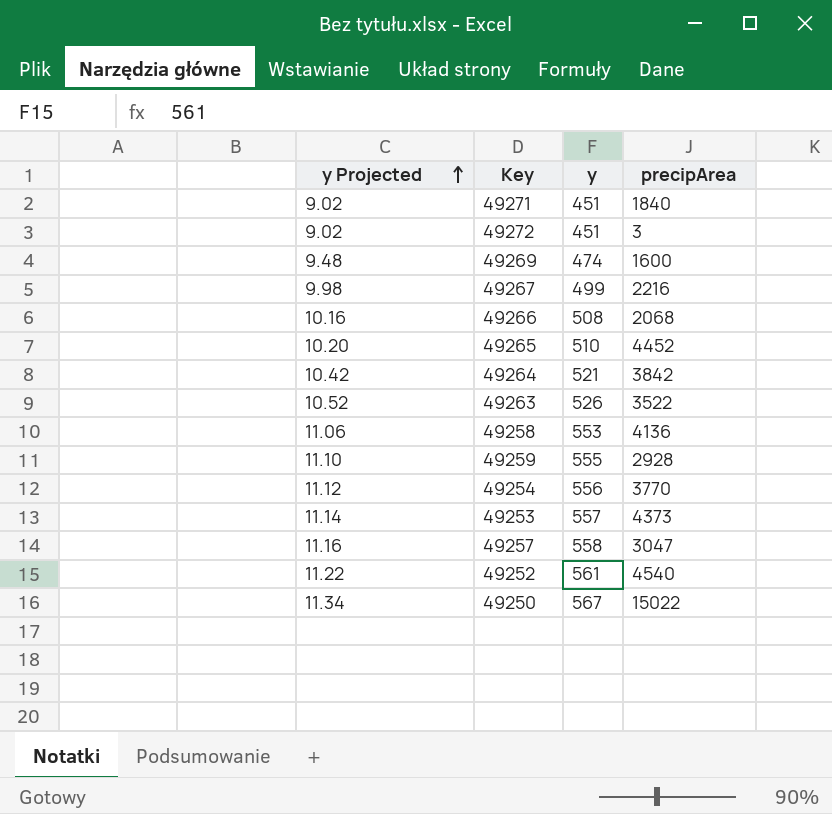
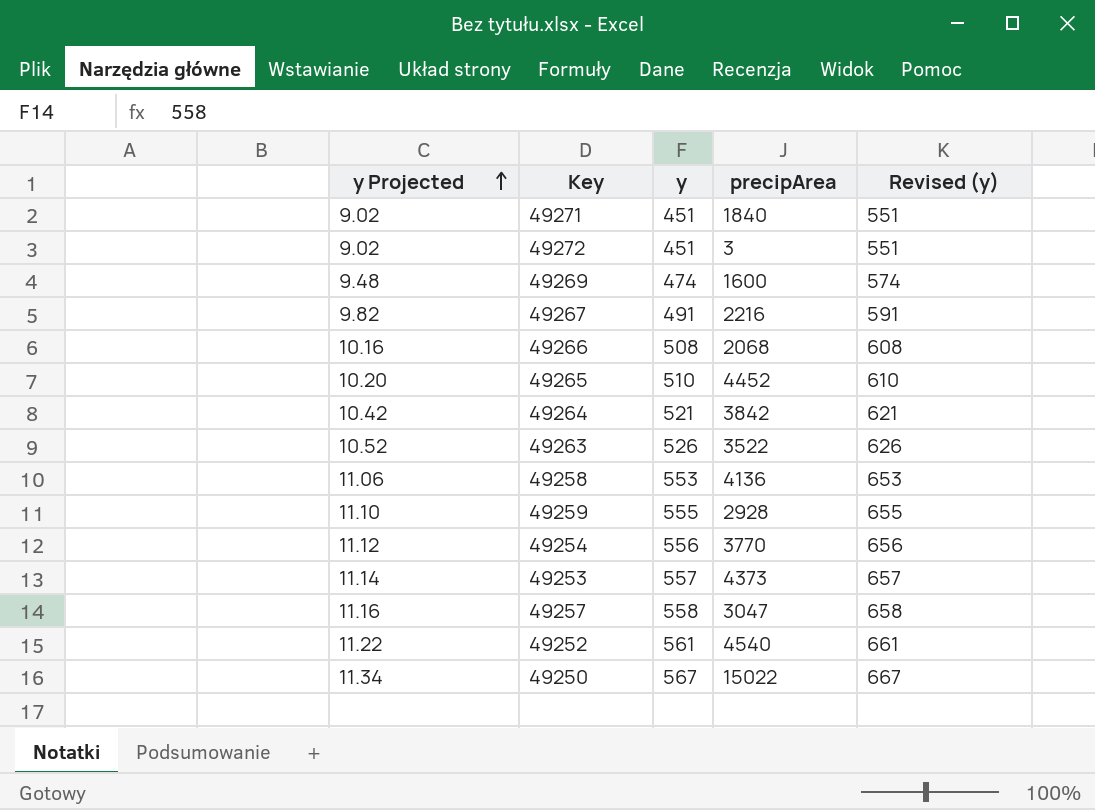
column Revised (y) | formula: none -> [y] + 100
49267 | y Projected: 9.98 -> 9.82
49267 | y: 499 -> 491

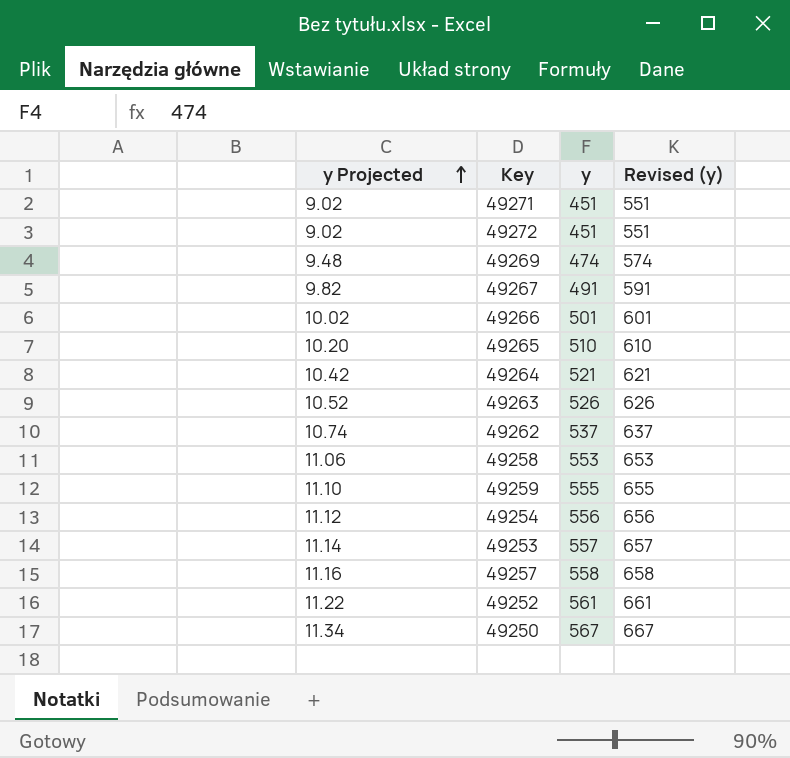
column precipArea | position: 4 -> none
49266 | y Projected: 10.16 -> 10.02
49266 | y: 508 -> 501
49266 | Revised (y): 608 -> 601
row 49262: none -> 10.74 | 537 | 637

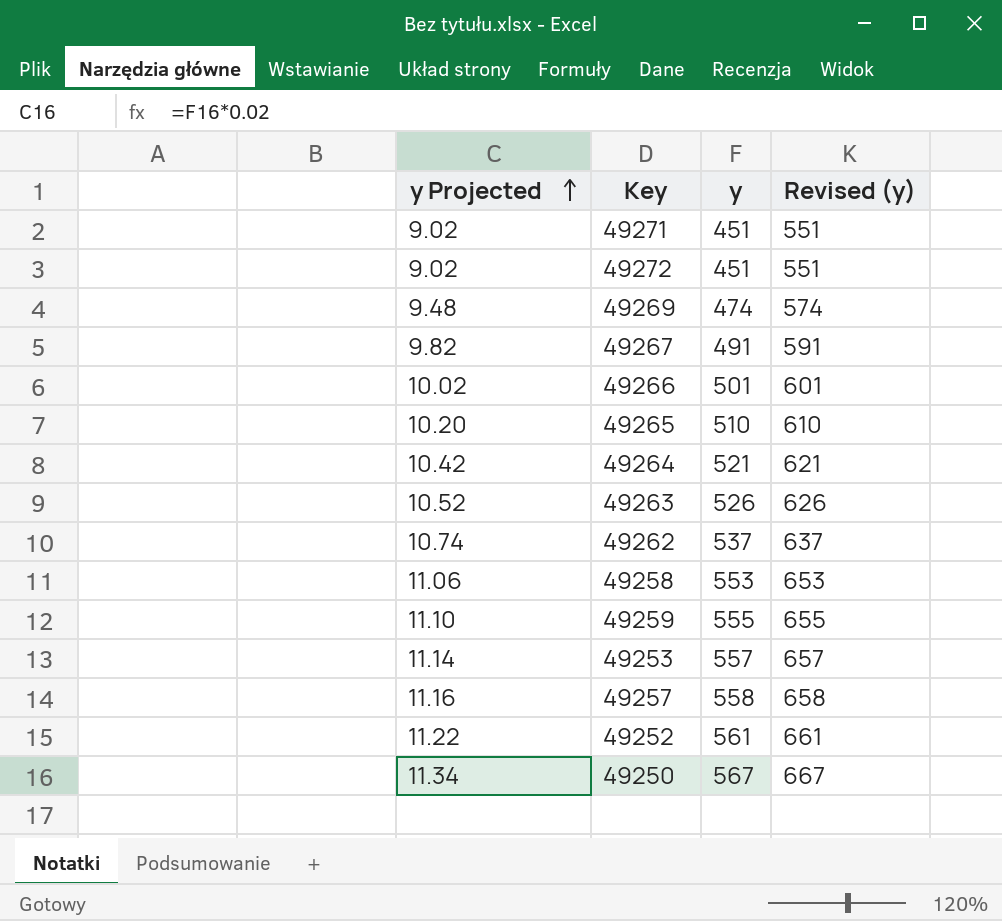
row 49254: 11.12 | 556 | 656 -> none

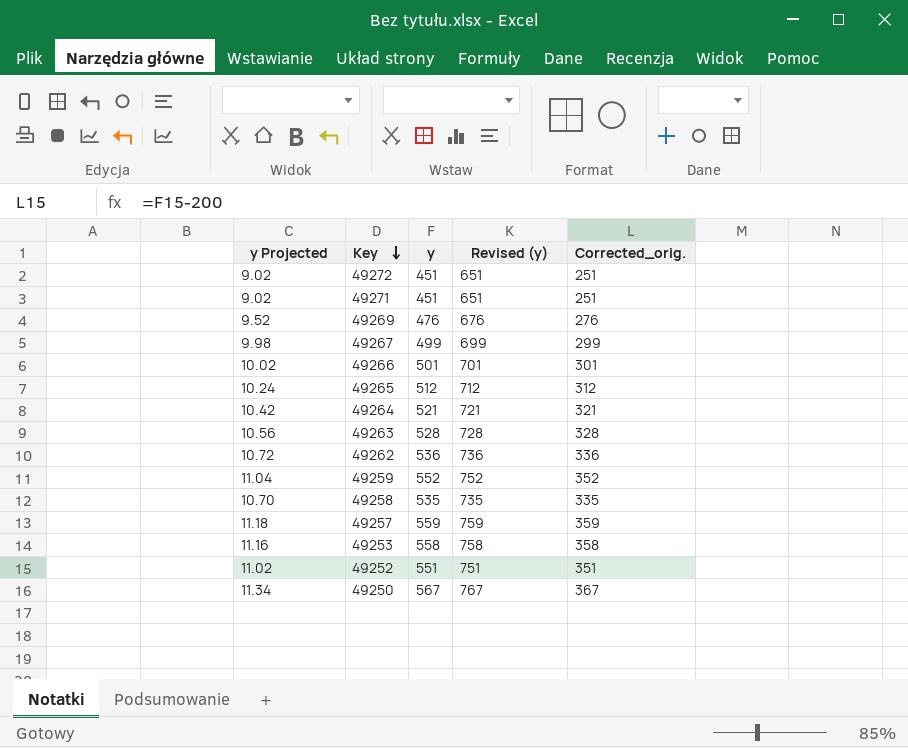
row order: y Projected ascending -> Key descending
column Revised (y) | formula: [y] + 100 -> [y] + 200
column Corrected_orig. | formula: none -> [y] - 200
49269 | y Projected: 9.48 -> 9.52
49269 | y: 474 -> 476
49267 | y Projected: 9.82 -> 9.98
49267 | y: 491 -> 499
49265 | y Projected: 10.20 -> 10.24
49265 | y: 510 -> 512
49263 | y Projected: 10.52 -> 10.56
49263 | y: 526 -> 528
49262 | y Projected: 10.74 -> 10.72
49262 | y: 537 -> 536
49259 | y Projected: 11.10 -> 11.04
49259 | y: 555 -> 552
49258 | y Projected: 11.06 -> 10.70
49258 | y: 553 -> 535
49257 | y Projected: 11.16 -> 11.18
49257 | y: 558 -> 559
49253 | y Projected: 11.14 -> 11.16
49253 | y: 557 -> 558
49252 | y Projected: 11.22 -> 11.02
49252 | y: 561 -> 551

